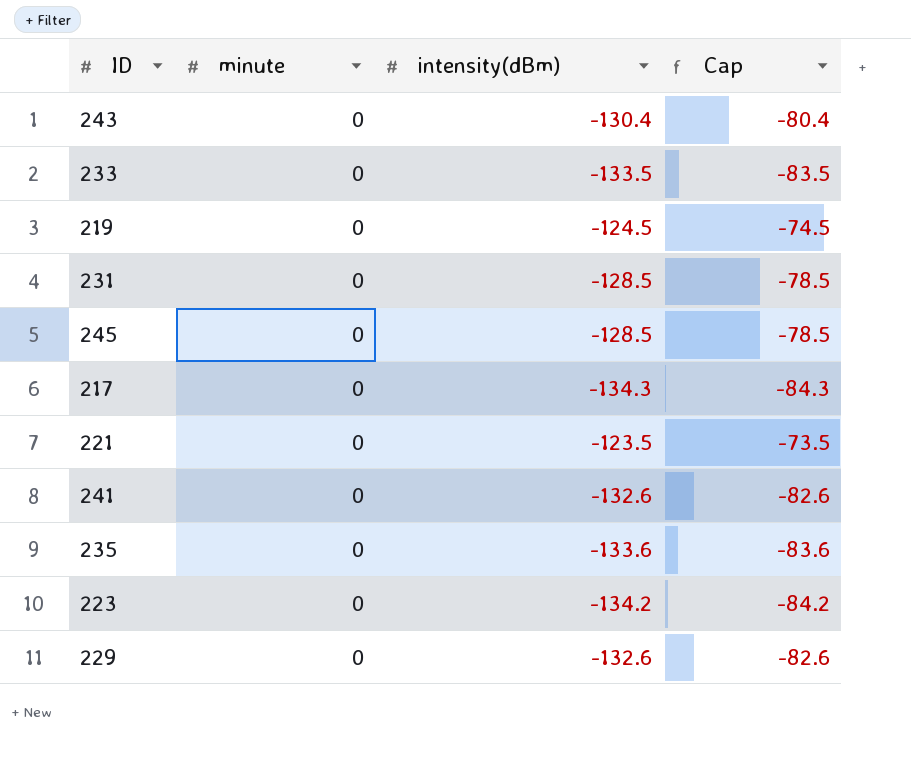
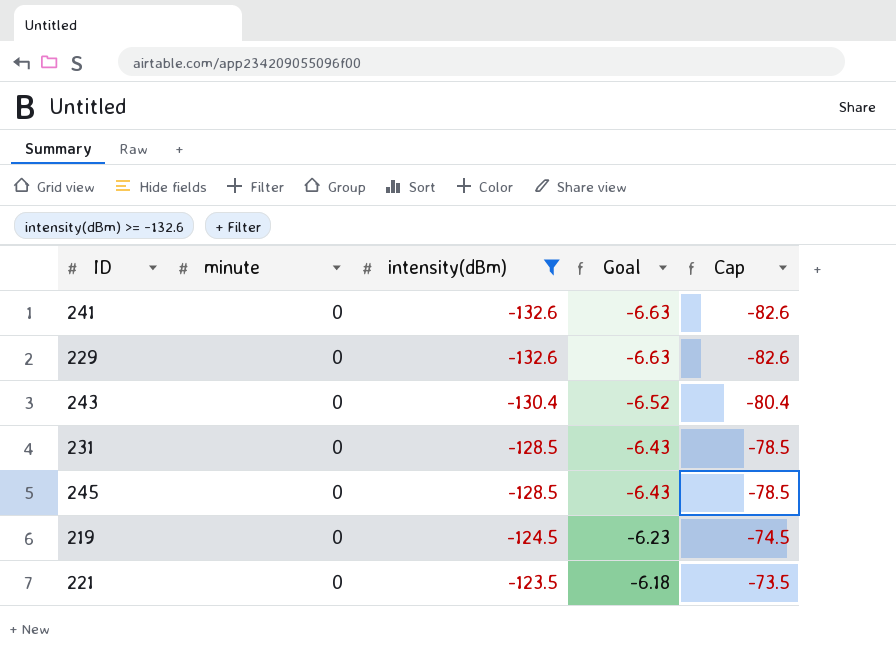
filter: none -> intensity(dBm) >= -132.6
row order: none -> intensity(dBm) ascending
column Goal | formula: none -> [intensity(dBm)] * 0.05

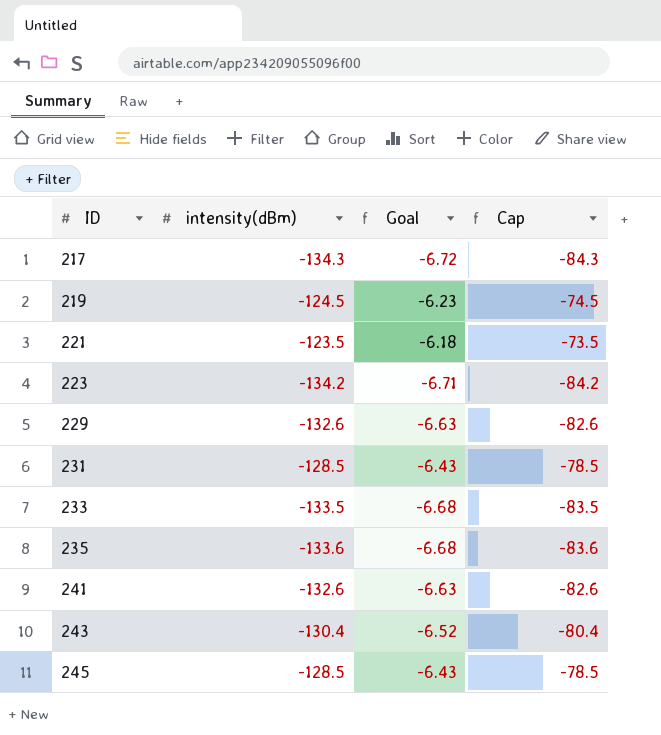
filter: intensity(dBm) >= -132.6 -> none
row order: intensity(dBm) ascending -> ID ascending
column minute | position: 2 -> none

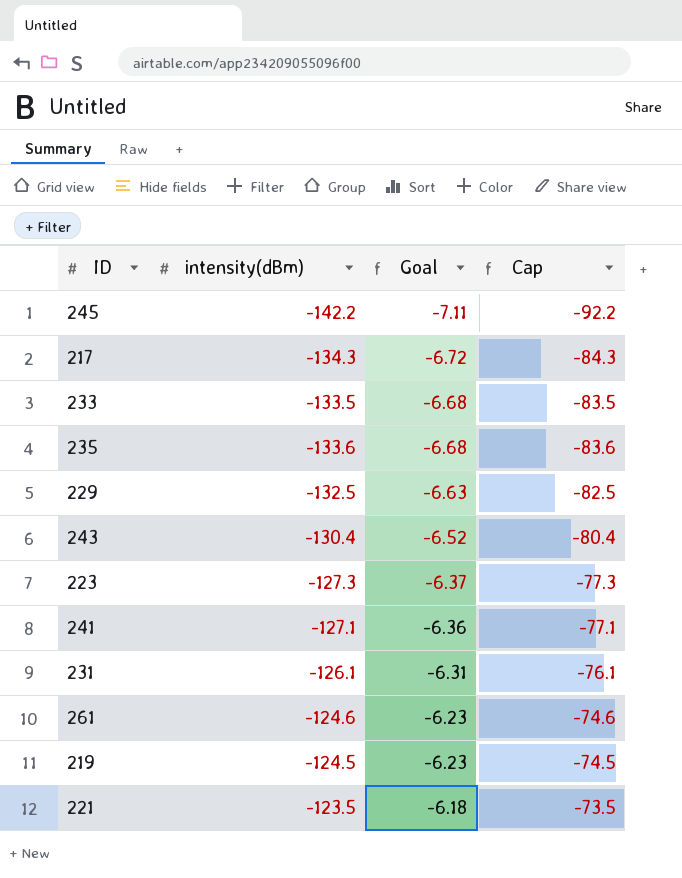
row order: ID ascending -> Goal ascending
245 | intensity(dBm): -128.5 -> -142.2
245 | Goal: -6.43 -> -7.11
245 | Cap: -78.5 -> -92.2
229 | intensity(dBm): -132.6 -> -132.5
229 | Cap: -82.6 -> -82.5
223 | intensity(dBm): -134.2 -> -127.3
223 | Goal: -6.71 -> -6.37
223 | Cap: -84.2 -> -77.3
241 | intensity(dBm): -132.6 -> -127.1
241 | Goal: -6.63 -> -6.36
241 | Cap: -82.6 -> -77.1
231 | intensity(dBm): -128.5 -> -126.1
231 | Goal: -6.43 -> -6.31
231 | Cap: -78.5 -> -76.1
row 261: none -> -124.6 | -6.23 | -74.6

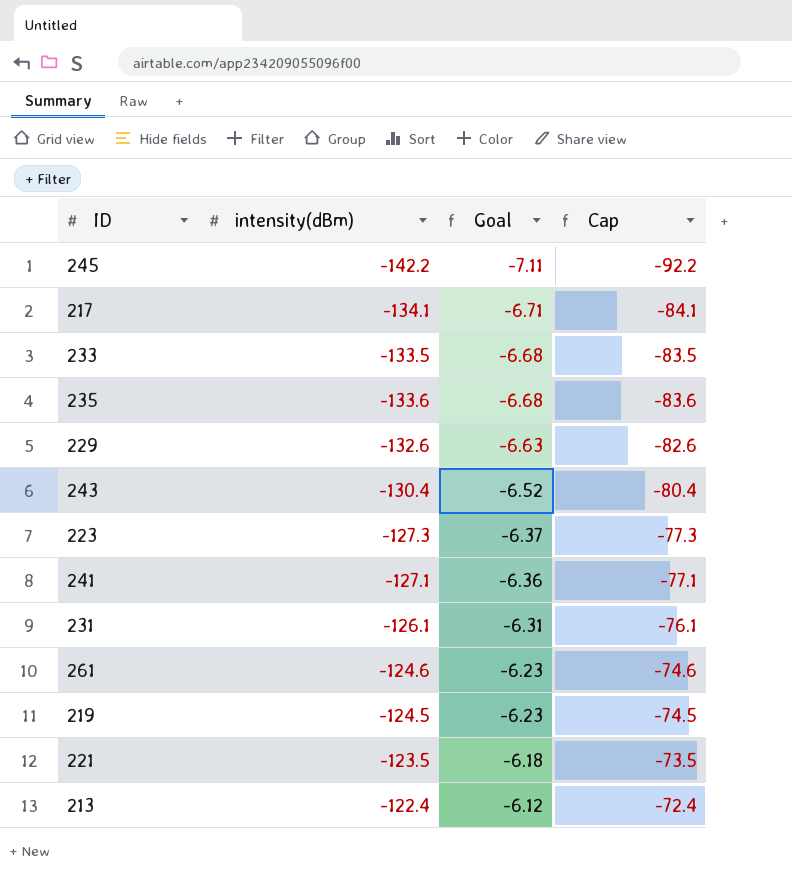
217 | intensity(dBm): -134.3 -> -134.1
217 | Goal: -6.72 -> -6.71
217 | Cap: -84.3 -> -84.1
229 | intensity(dBm): -132.5 -> -132.6
229 | Cap: -82.5 -> -82.6
row 213: none -> -122.4 | -6.12 | -72.4

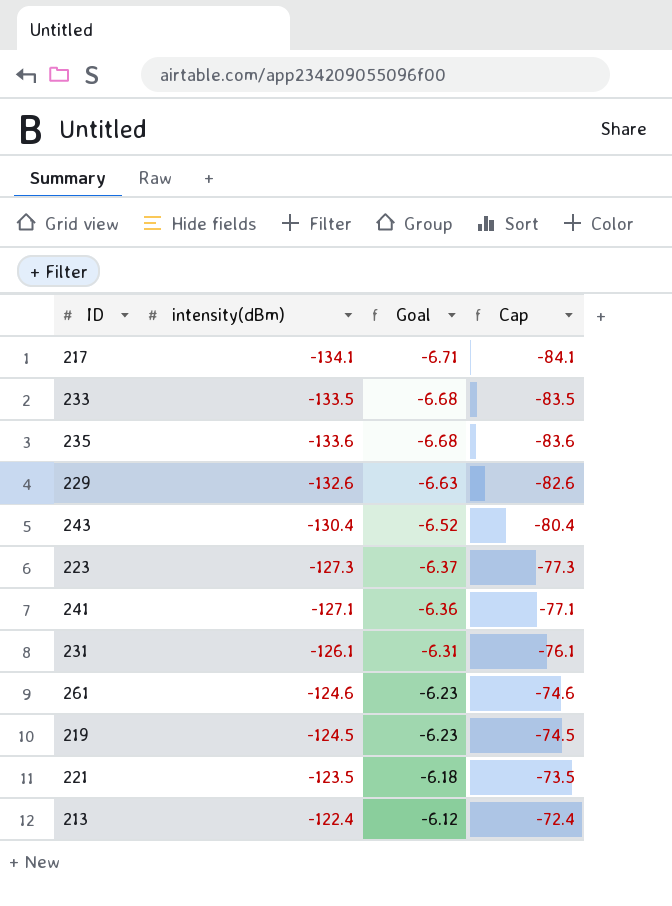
row 245: -142.2 | -7.11 | -92.2 -> none

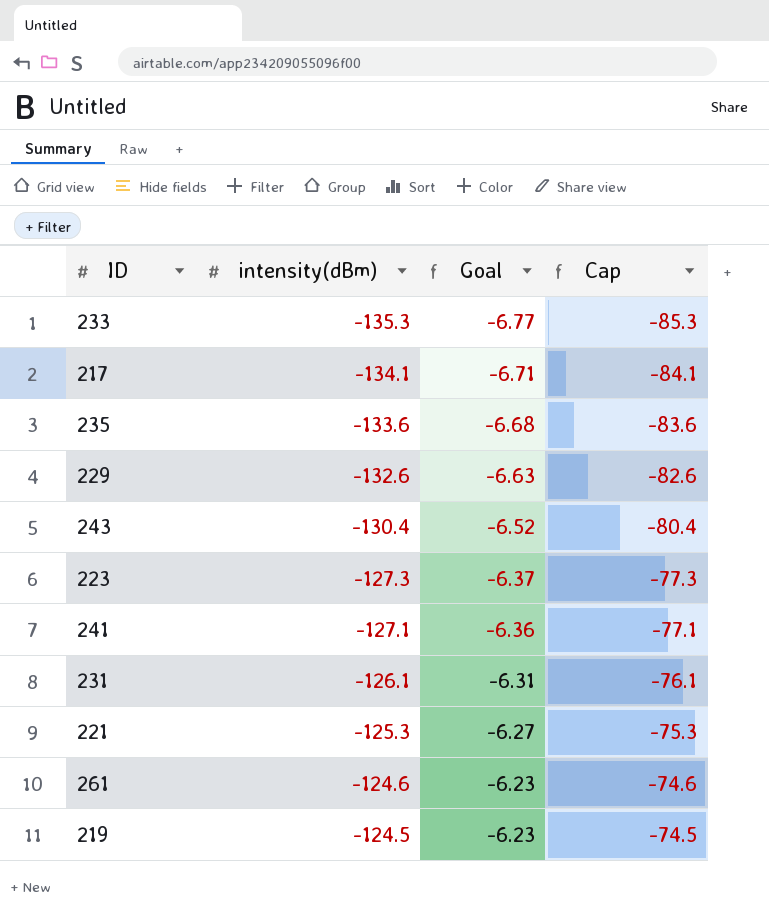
row order: Goal ascending -> intensity(dBm) ascending
row 213: -122.4 | -6.12 | -72.4 -> none
233 | intensity(dBm): -133.5 -> -135.3
233 | Goal: -6.68 -> -6.77
233 | Cap: -83.5 -> -85.3
221 | intensity(dBm): -123.5 -> -125.3
221 | Goal: -6.18 -> -6.27
221 | Cap: -73.5 -> -75.3

